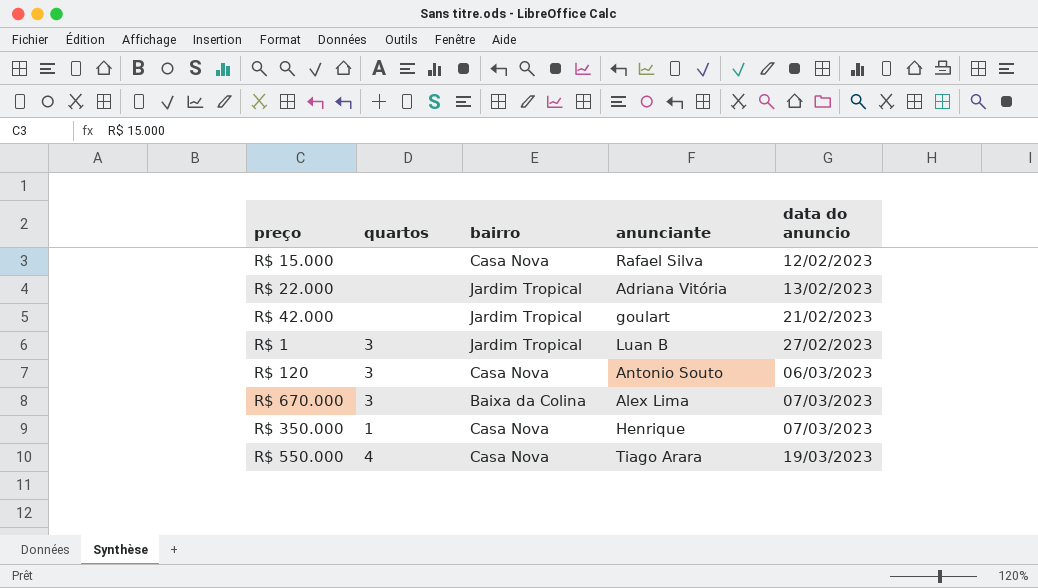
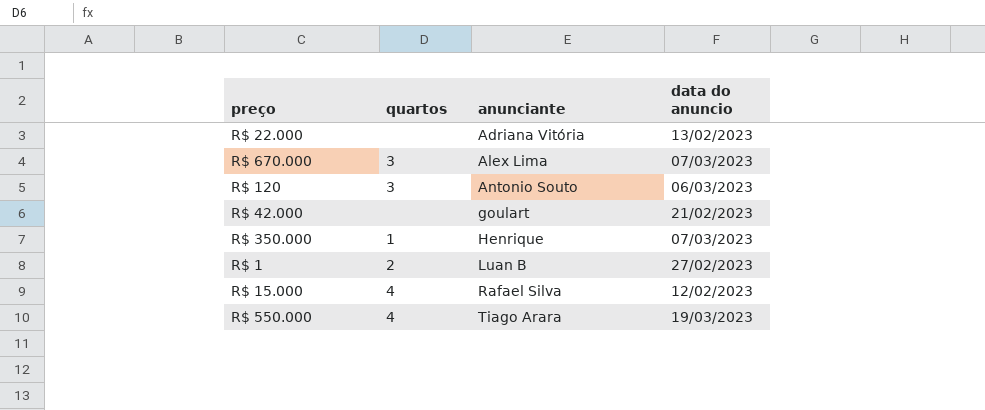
row order: data do anuncio ascending -> anunciante ascending
column bairro | position: 3 -> none
R$ 1 | quartos: 3 -> 2
R$ 15.000 | quartos: none -> 4

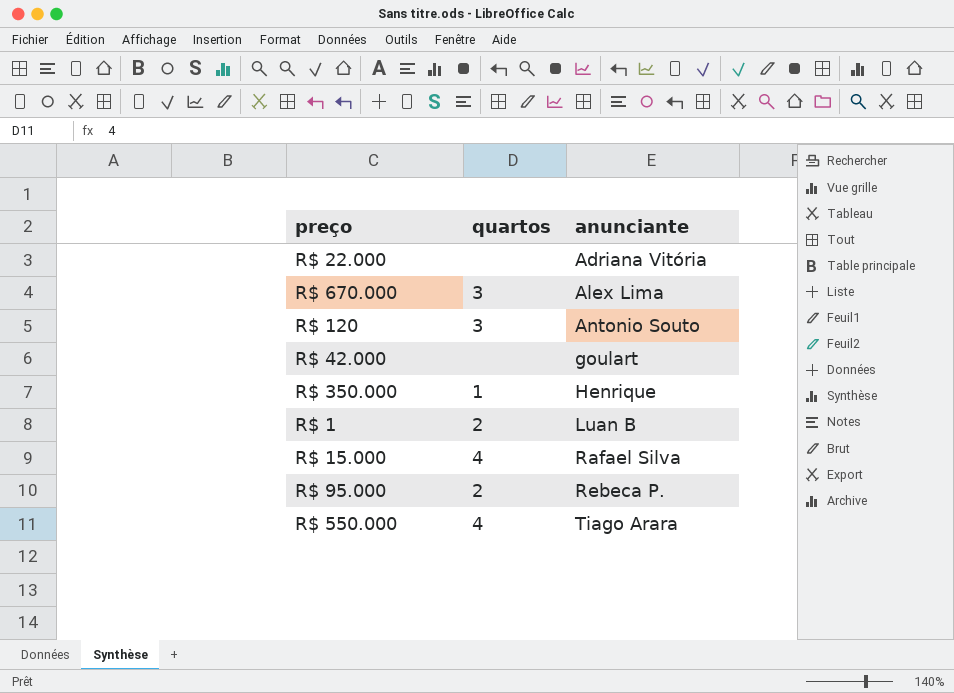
column data do anuncio | position: 4 -> none
row R$ 95.000: none -> 2 | Rebeca P.

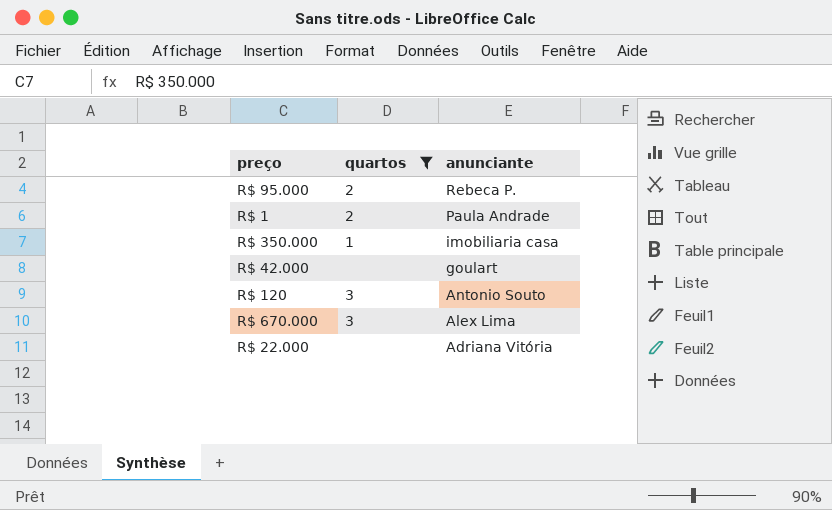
filter: none -> quartos != 4
row order: anunciante ascending -> anunciante descending
R$ 1 | anunciante: Luan B -> Paula Andrade
R$ 350.000 | anunciante: Henrique -> imobiliaria casa

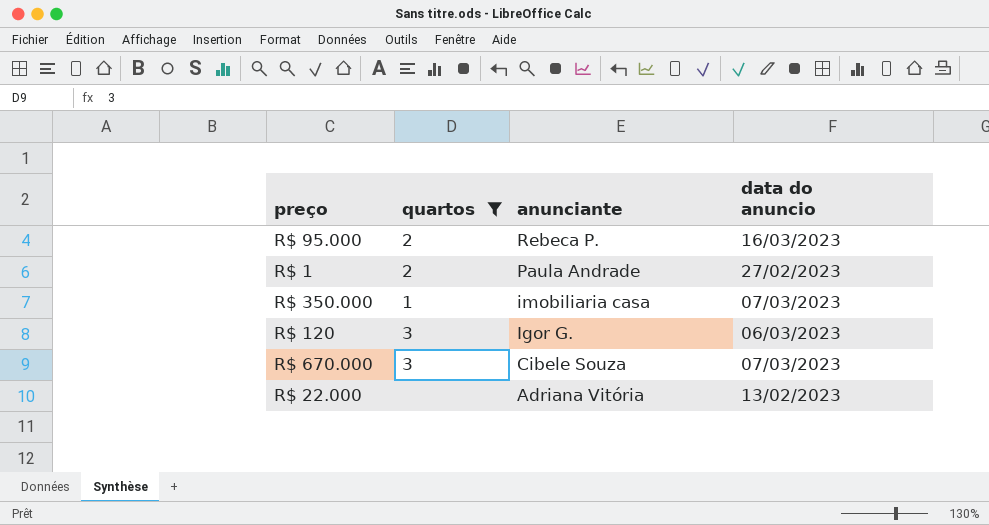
column data do anuncio | position: none -> 4
row R$ 42.000: none | goulart -> none
R$ 120 | anunciante: Antonio Souto -> Igor G.
R$ 670.000 | anunciante: Alex Lima -> Cibele Souza

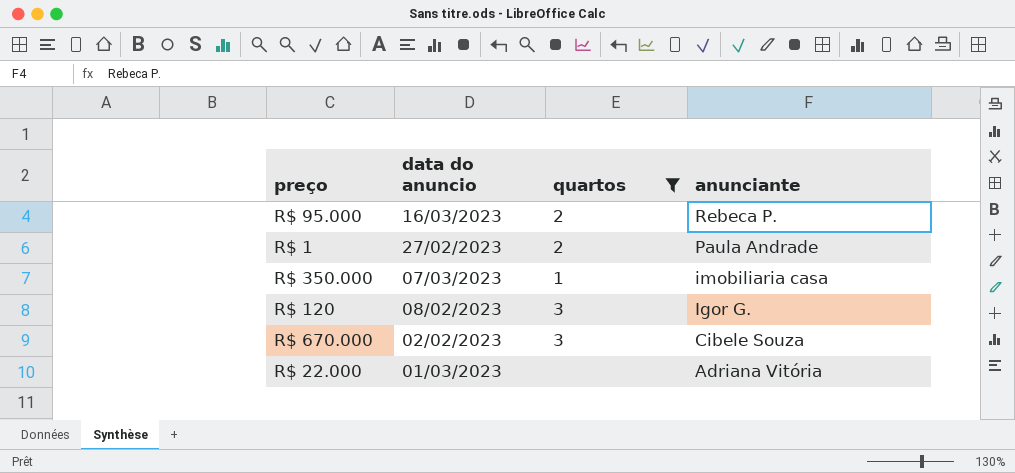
column data do anuncio | position: 4 -> 2
R$ 120 | data do anuncio: 06/03/2023 -> 08/02/2023
R$ 670.000 | data do anuncio: 07/03/2023 -> 02/02/2023
R$ 22.000 | data do anuncio: 13/02/2023 -> 01/03/2023

